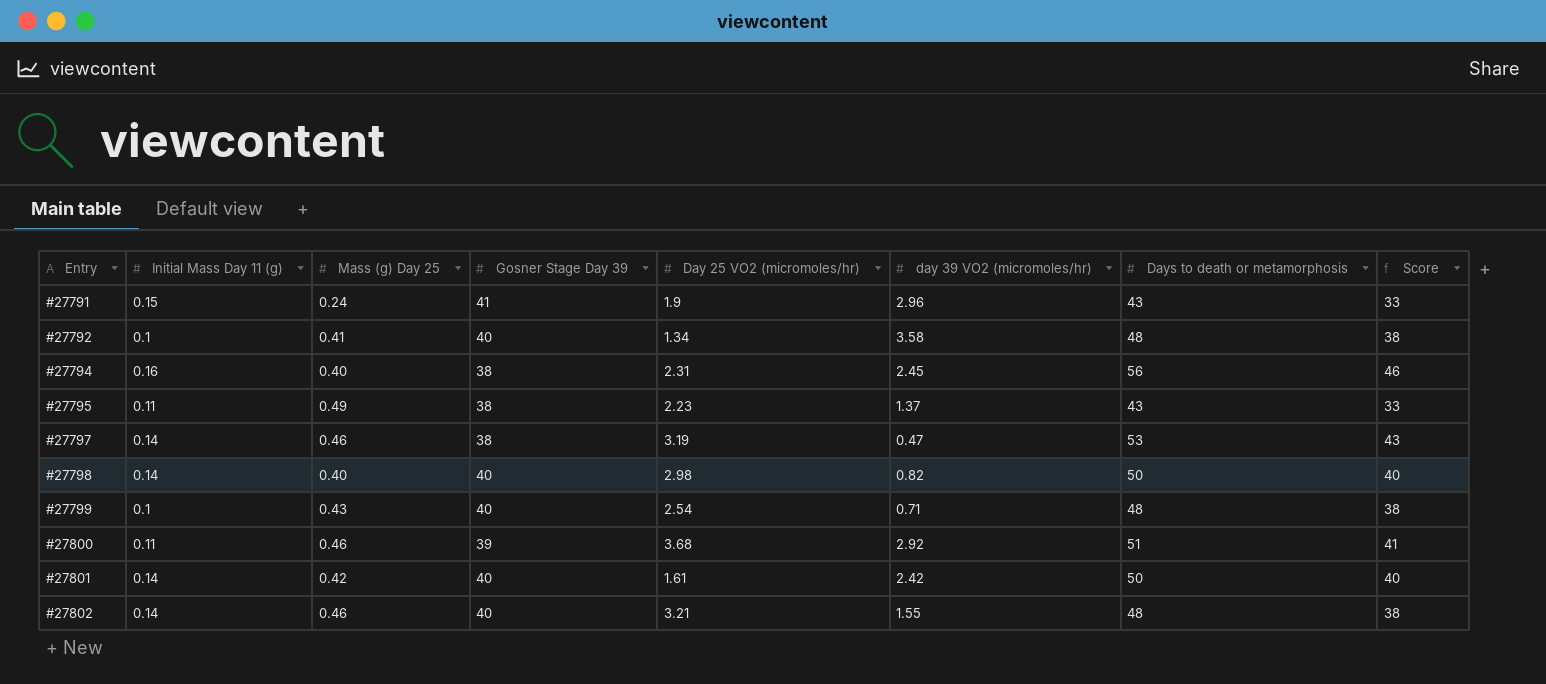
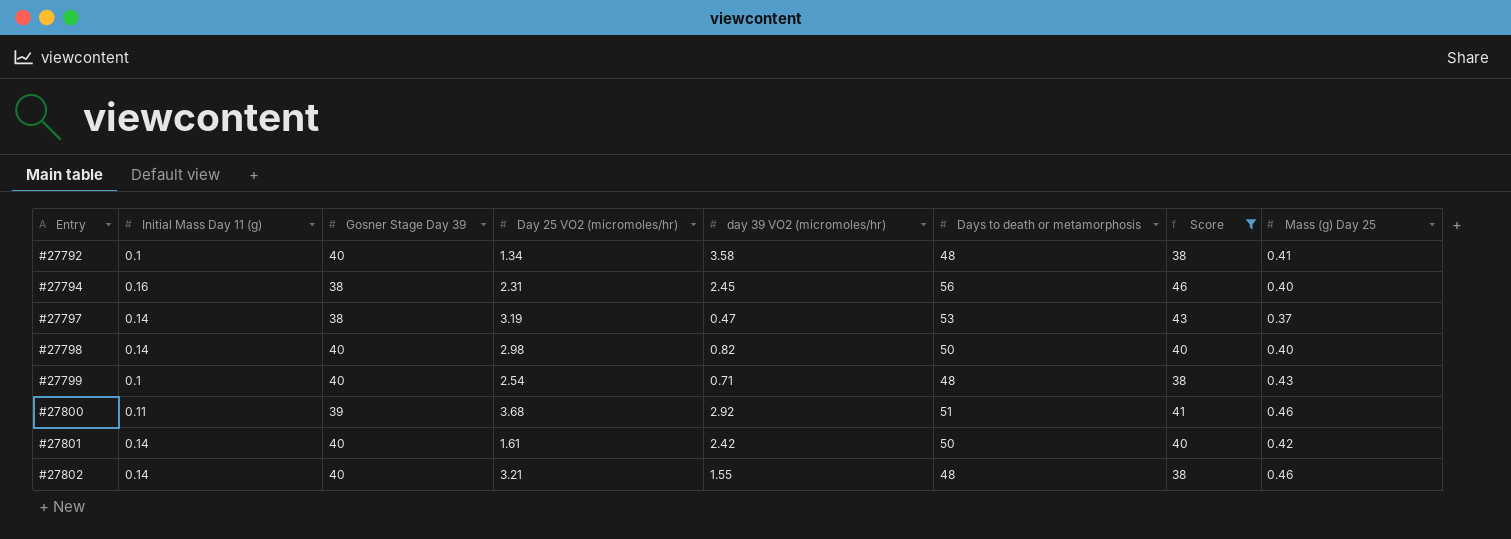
filter: none -> Score != 33
column Mass (g) Day 25 | position: 3 -> 8
#27797 | Mass (g) Day 25: 0.46 -> 0.37

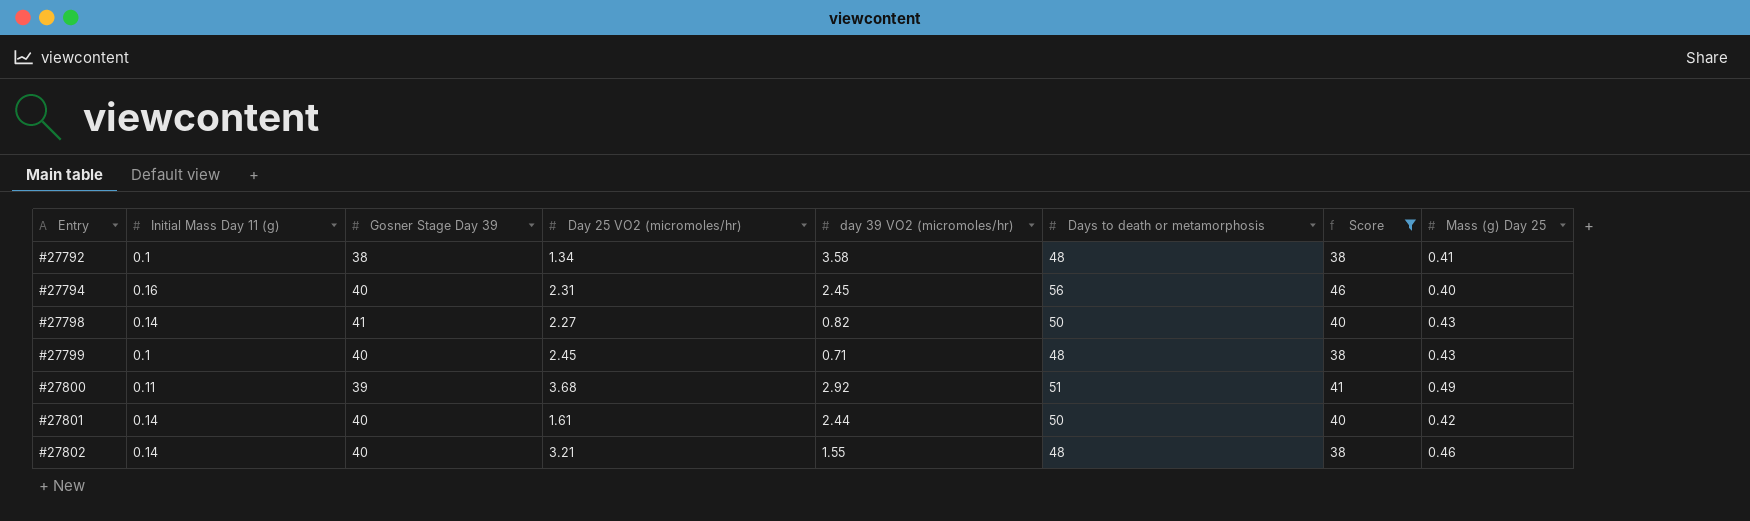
row #27797: 0.14 | 38 | 3.19 | 0.47 | 53 | 43 | 0.37 -> none
#27792 | Gosner Stage Day 39: 40 -> 38
#27794 | Gosner Stage Day 39: 38 -> 40
#27798 | Gosner Stage Day 39: 40 -> 41
#27798 | Day 25 VO2 (micromoles/hr): 2.98 -> 2.27
#27798 | Mass (g) Day 25: 0.40 -> 0.43
#27799 | Day 25 VO2 (micromoles/hr): 2.54 -> 2.45
#27800 | Mass (g) Day 25: 0.46 -> 0.49
#27801 | day 39 VO2 (micromoles/hr): 2.42 -> 2.44

